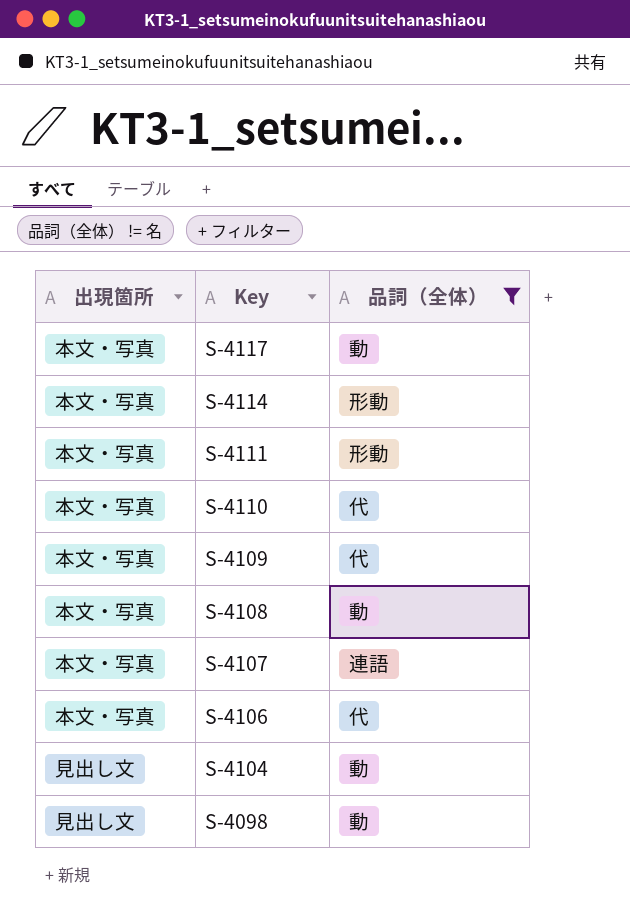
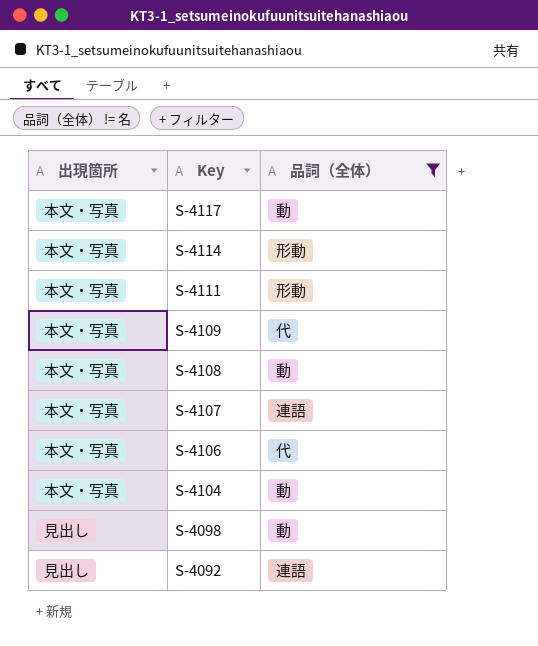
row S-4110: 本文・写真 | 代 -> none
S-4104 | 出現箇所: 見出し文 -> 本文・写真
S-4098 | 出現箇所: 見出し文 -> 見出し
row S-4092: none -> 見出し | 連語

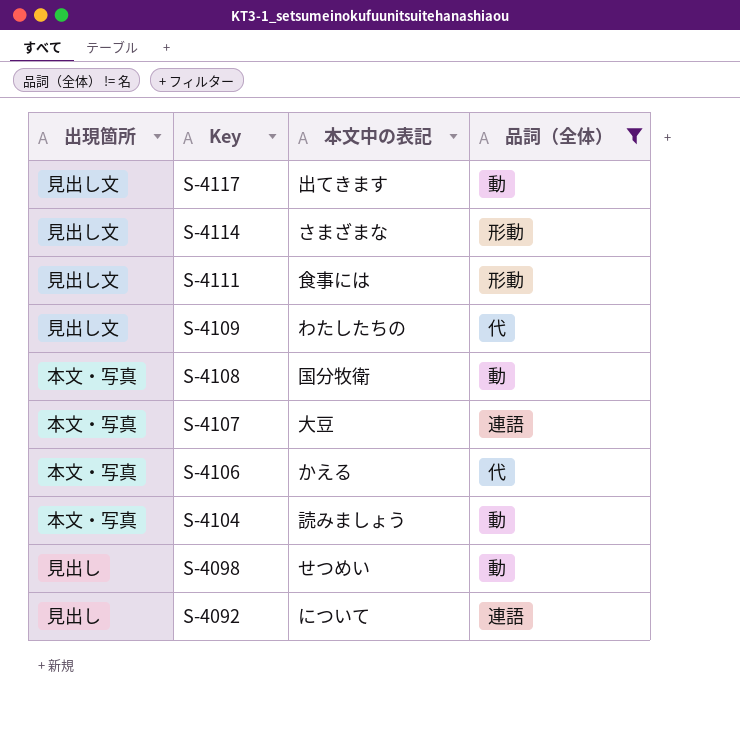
column 本文中の表記 | position: none -> 3
S-4117 | 出現箇所: 本文・写真 -> 見出し文
S-4114 | 出現箇所: 本文・写真 -> 見出し文
S-4111 | 出現箇所: 本文・写真 -> 見出し文
S-4109 | 出現箇所: 本文・写真 -> 見出し文

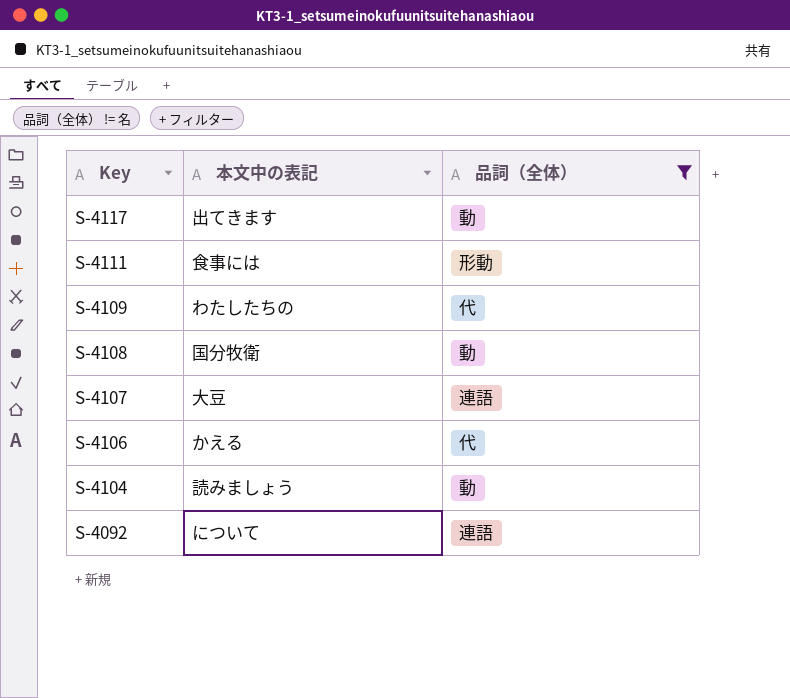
column 出現箇所 | position: 1 -> none
row S-4114: 見出し文 | さまざまな | 形動 -> none
row S-4098: 見出し | せつめい | 動 -> none

